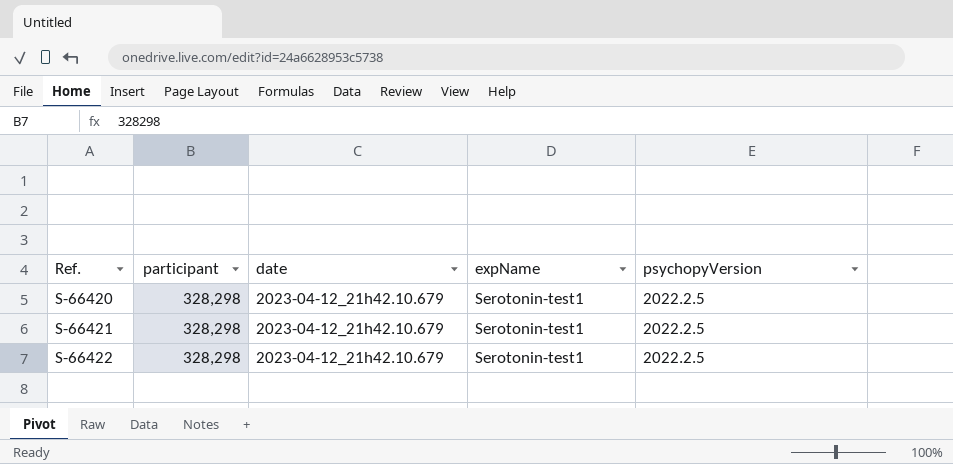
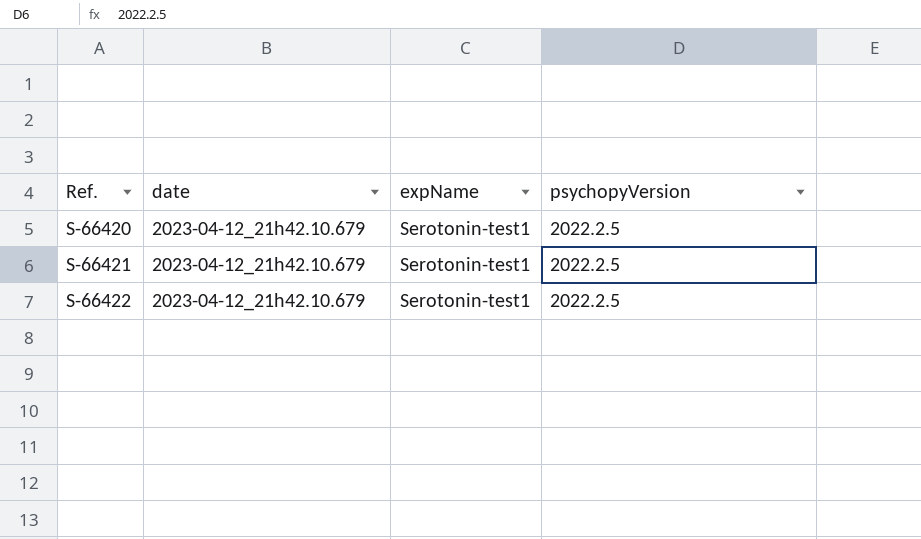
column participant | position: 2 -> none

